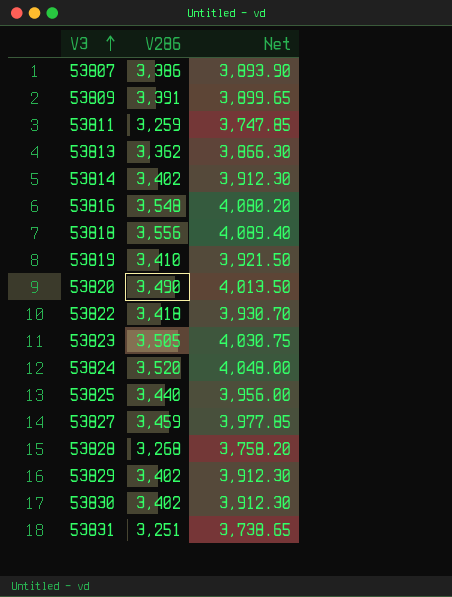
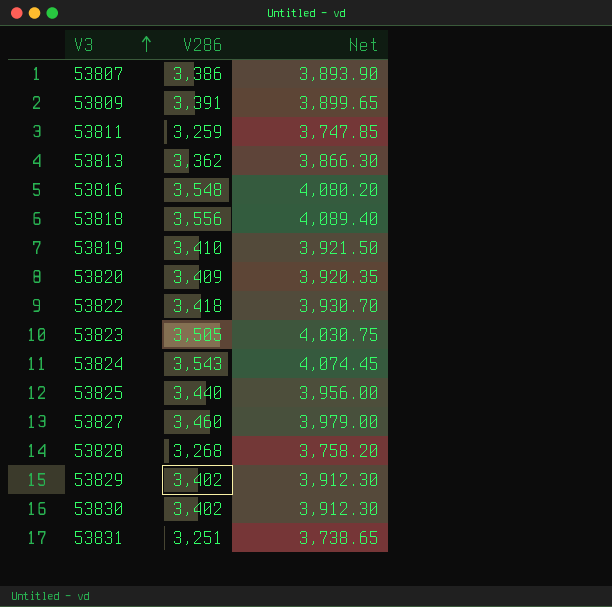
row 53814: 3,402 | 3,912.30 -> none
53820 | V286: 3,490 -> 3,409
53820 | Net: 4,013.50 -> 3,920.35
53824 | V286: 3,520 -> 3,543
53824 | Net: 4,048.00 -> 4,074.45
53827 | V286: 3,459 -> 3,460
53827 | Net: 3,977.85 -> 3,979.00

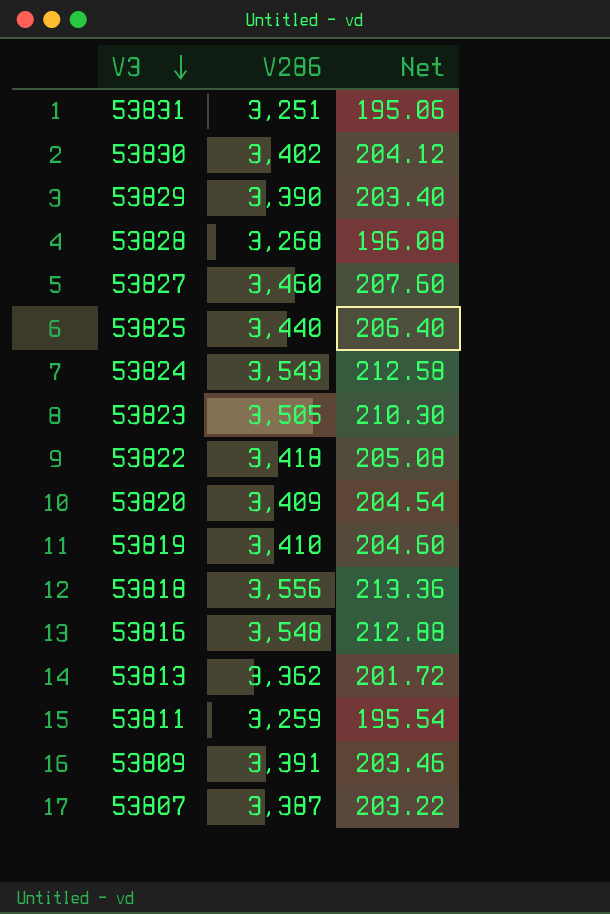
row order: V3 ascending -> V3 descending
column Net | formula: [V286] * 1.15 -> [V286] * 0.06
53829 | V286: 3,402 -> 3,390
53807 | V286: 3,386 -> 3,387

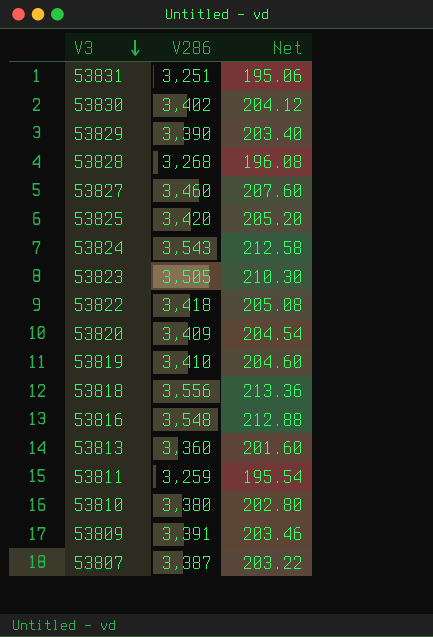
53825 | V286: 3,440 -> 3,420
53825 | Net: 206.40 -> 205.20
53813 | V286: 3,362 -> 3,360
53813 | Net: 201.72 -> 201.60
row 53810: none -> 3,380 | 202.80

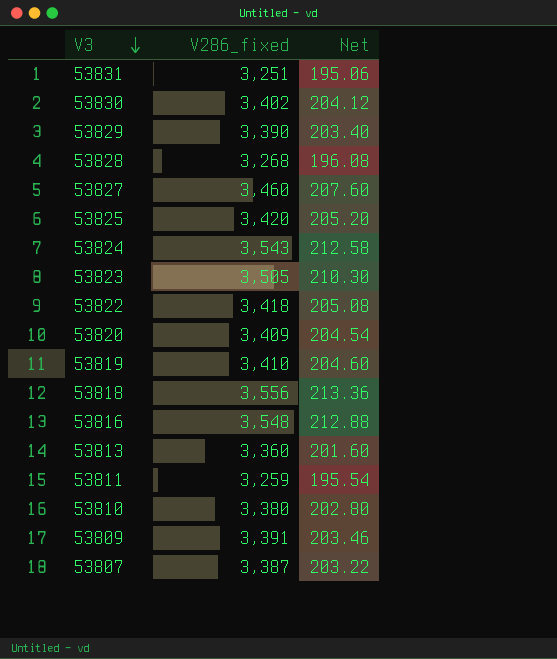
column name: V286 -> V286_fixed

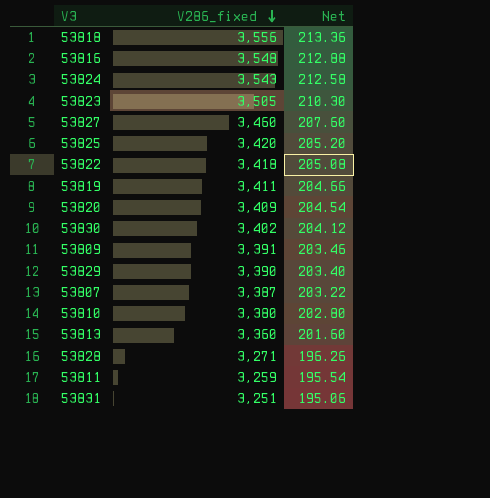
row order: V3 descending -> V286_fixed descending
53819 | V286_fixed: 3,410 -> 3,411
53819 | Net: 204.60 -> 204.66
53828 | V286_fixed: 3,268 -> 3,271
53828 | Net: 196.08 -> 196.26

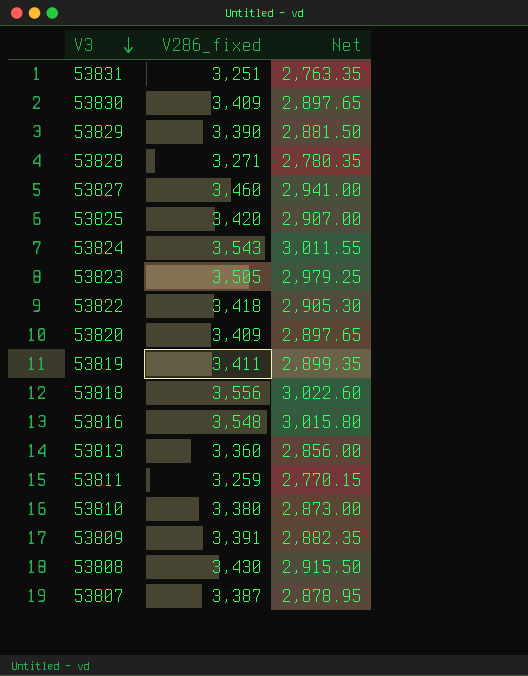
row order: V286_fixed descending -> V3 descending
column Net | formula: [V286_fixed] * 0.06 -> [V286_fixed] * 0.85
53830 | V286_fixed: 3,402 -> 3,409
row 53808: none -> 3,430 | 2,915.50

